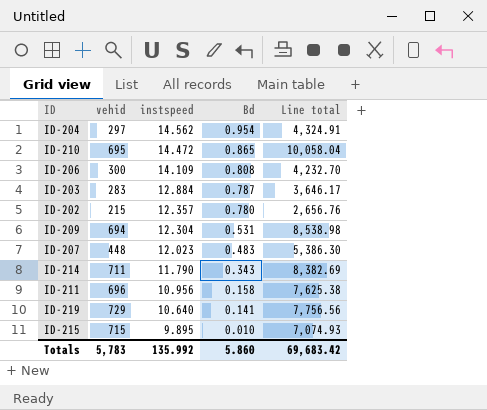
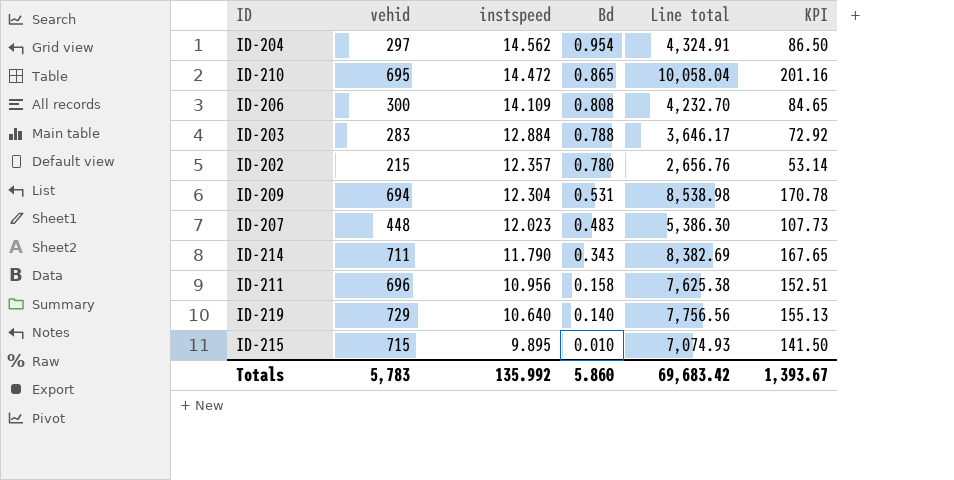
column KPI | formula: none -> [Line total] * 0.02
ID-203 | Bd: 0.787 -> 0.788
ID-219 | Bd: 0.141 -> 0.140

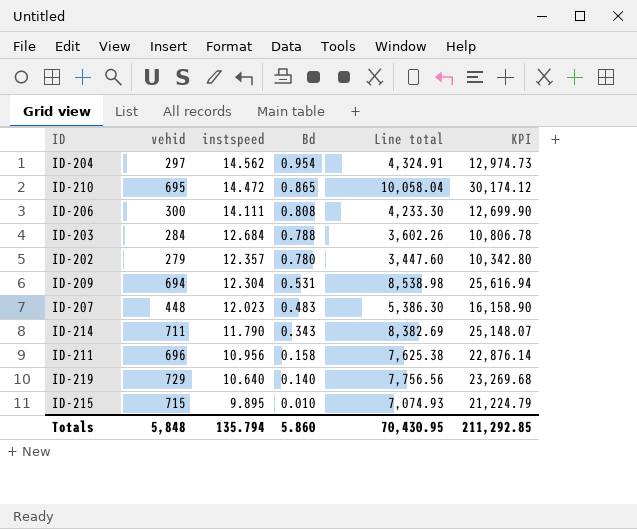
column KPI | formula: [Line total] * 0.02 -> [Line total] * 3
ID-206 | instspeed: 14.109 -> 14.111
ID-206 | Line total: 4,232.70 -> 4,233.30
ID-203 | vehid: 283 -> 284
ID-203 | instspeed: 12.884 -> 12.684
ID-203 | Line total: 3,646.17 -> 3,602.26
ID-202 | vehid: 215 -> 279
ID-202 | Line total: 2,656.76 -> 3,447.60
Totals | vehid: 5,783 -> 5,848
Totals | instspeed: 135.992 -> 135.794
Totals | Line total: 69,683.42 -> 70,430.95
Totals | KPI: 1,393.67 -> 211,292.85

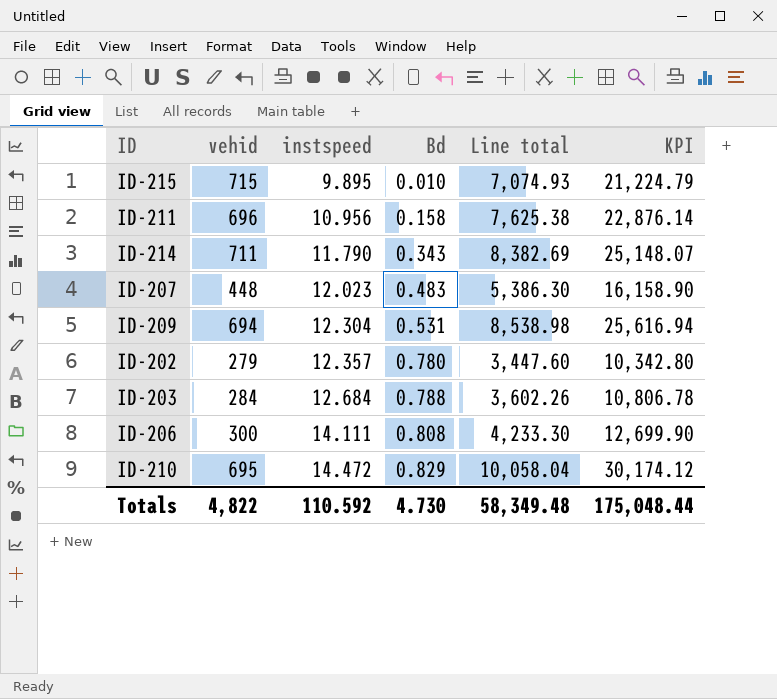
row order: instspeed descending -> instspeed ascending
row ID-204: 297 | 14.562 | 0.954 | 4,324.91 | 12,974.73 -> none
row ID-219: 729 | 10.640 | 0.140 | 7,756.56 | 23,269.68 -> none
ID-210 | Bd: 0.865 -> 0.829
Totals | vehid: 5,848 -> 4,822
Totals | instspeed: 135.794 -> 110.592
Totals | Bd: 5.860 -> 4.730
Totals | Line total: 70,430.95 -> 58,349.48
Totals | KPI: 211,292.85 -> 175,048.44

